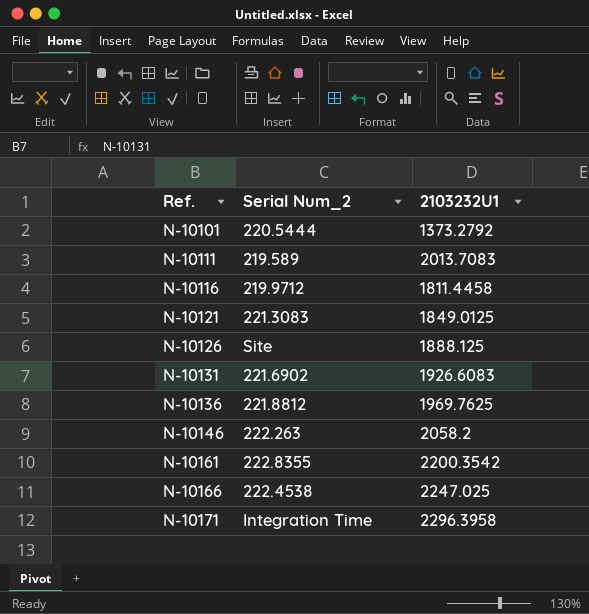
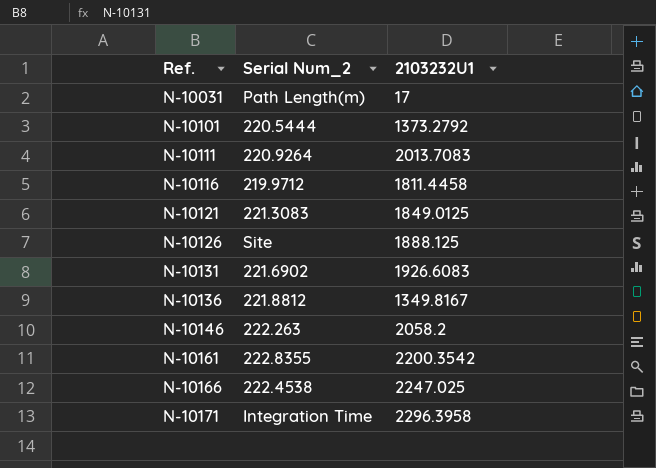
row N-10031: none -> Path Length(m) | 17
N-10111 | Serial Num_2: 219.589 -> 220.9264
N-10136 | 2103232U1: 1969.7625 -> 1349.8167

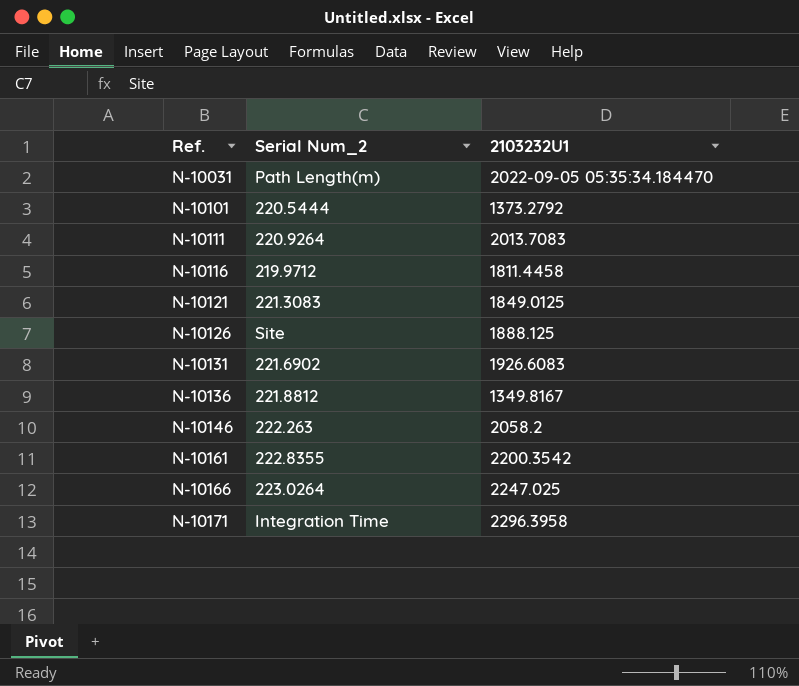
N-10031 | 2103232U1: 17 -> 2022-09-05 05:35:34.184470
N-10166 | Serial Num_2: 222.4538 -> 223.0264

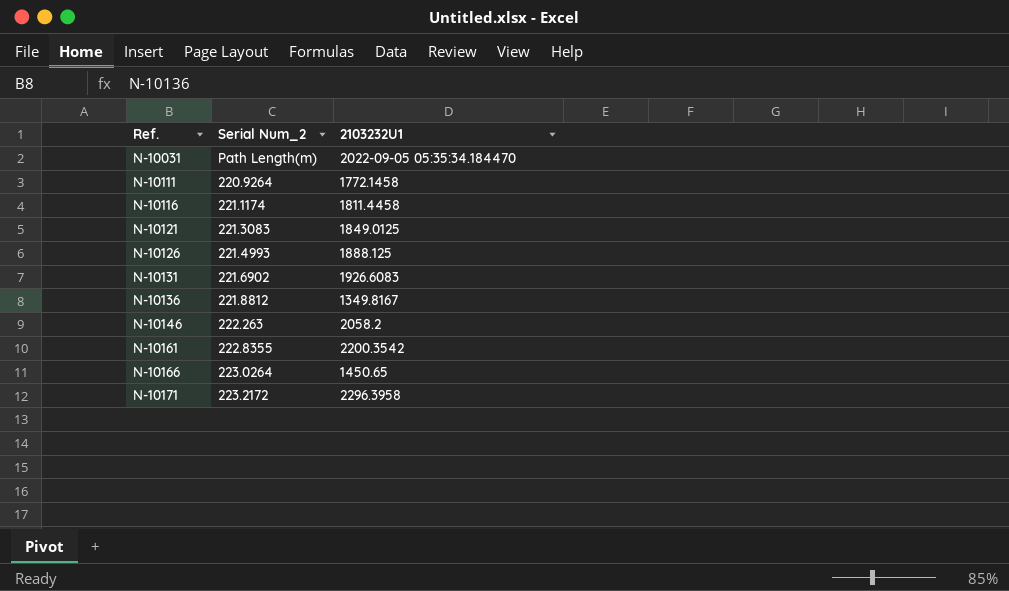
row N-10101: 220.5444 | 1373.2792 -> none
N-10111 | 2103232U1: 2013.7083 -> 1772.1458
N-10116 | Serial Num_2: 219.9712 -> 221.1174
N-10126 | Serial Num_2: Site -> 221.4993
N-10166 | 2103232U1: 2247.025 -> 1450.65
N-10171 | Serial Num_2: Integration Time -> 223.2172

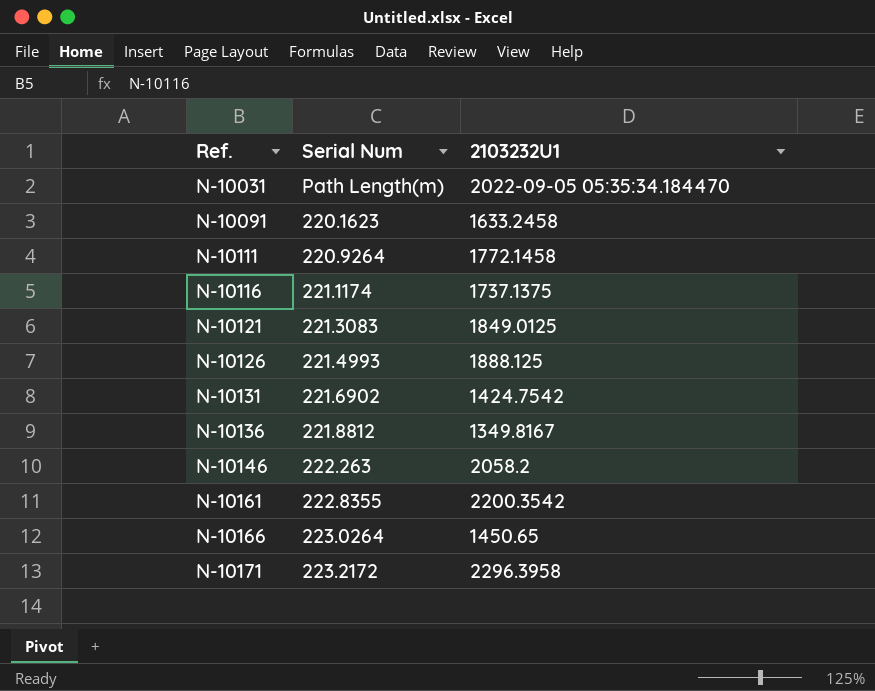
column name: Serial Num_2 -> Serial Num
row N-10091: none -> 220.1623 | 1633.2458
N-10116 | 2103232U1: 1811.4458 -> 1737.1375
N-10131 | 2103232U1: 1926.6083 -> 1424.7542

